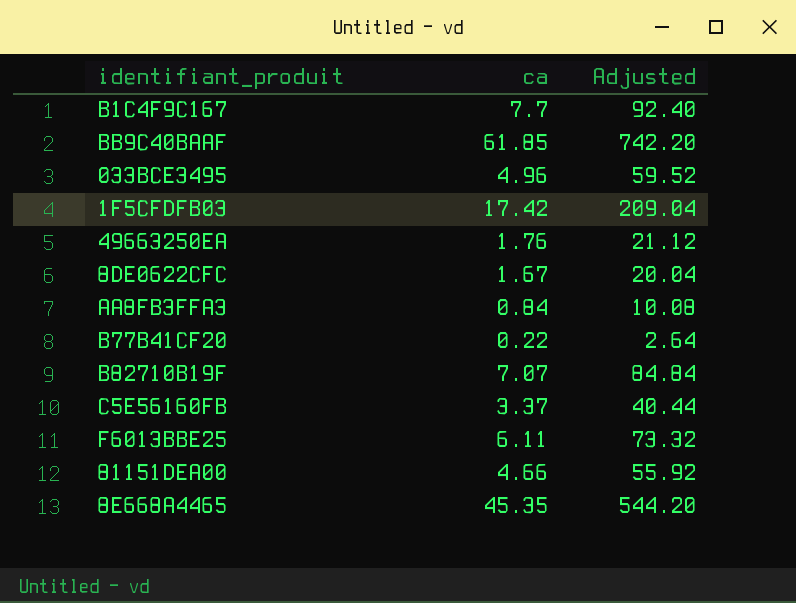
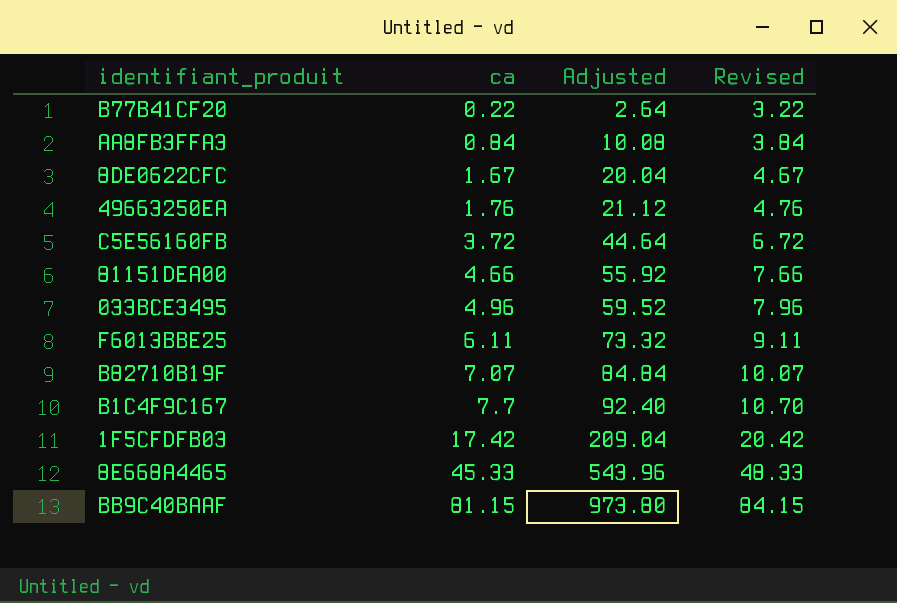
row order: none -> ca ascending
column Revised | formula: none -> [ca] + 3
C5E56160FB | ca: 3.37 -> 3.72
C5E56160FB | Adjusted: 40.44 -> 44.64
8E668A4465 | ca: 45.35 -> 45.33
8E668A4465 | Adjusted: 544.20 -> 543.96
BB9C40BAAF | ca: 61.85 -> 81.15
BB9C40BAAF | Adjusted: 742.20 -> 973.80

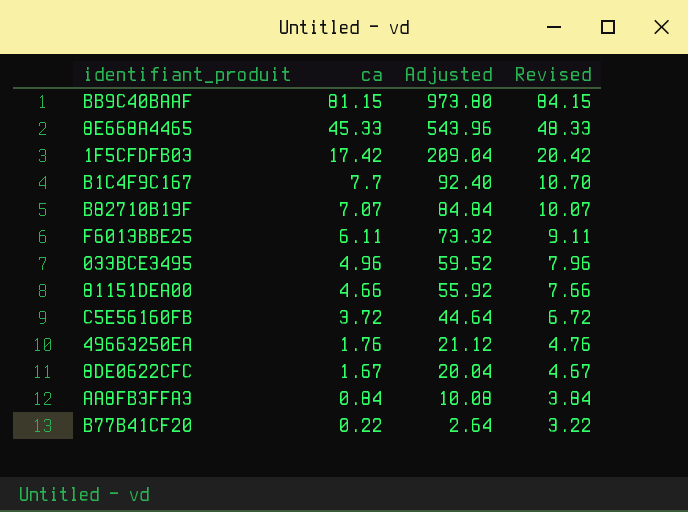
row order: ca ascending -> ca descending

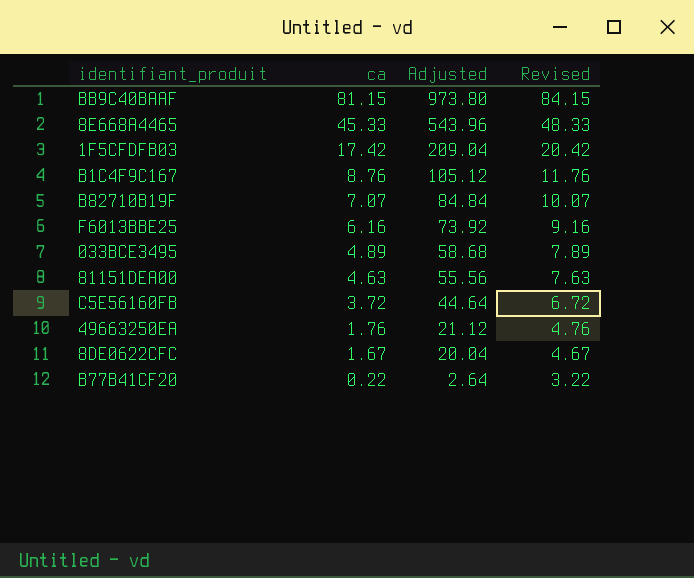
row AA8FB3FFA3: 0.84 | 10.08 | 3.84 -> none
B1C4F9C167 | ca: 7.7 -> 8.76
B1C4F9C167 | Adjusted: 92.40 -> 105.12
B1C4F9C167 | Revised: 10.70 -> 11.76
F6013BBE25 | ca: 6.11 -> 6.16
F6013BBE25 | Adjusted: 73.32 -> 73.92
F6013BBE25 | Revised: 9.11 -> 9.16
033BCE3495 | ca: 4.96 -> 4.89
033BCE3495 | Adjusted: 59.52 -> 58.68
033BCE3495 | Revised: 7.96 -> 7.89
81151DEA00 | ca: 4.66 -> 4.63
81151DEA00 | Adjusted: 55.92 -> 55.56
81151DEA00 | Revised: 7.66 -> 7.63

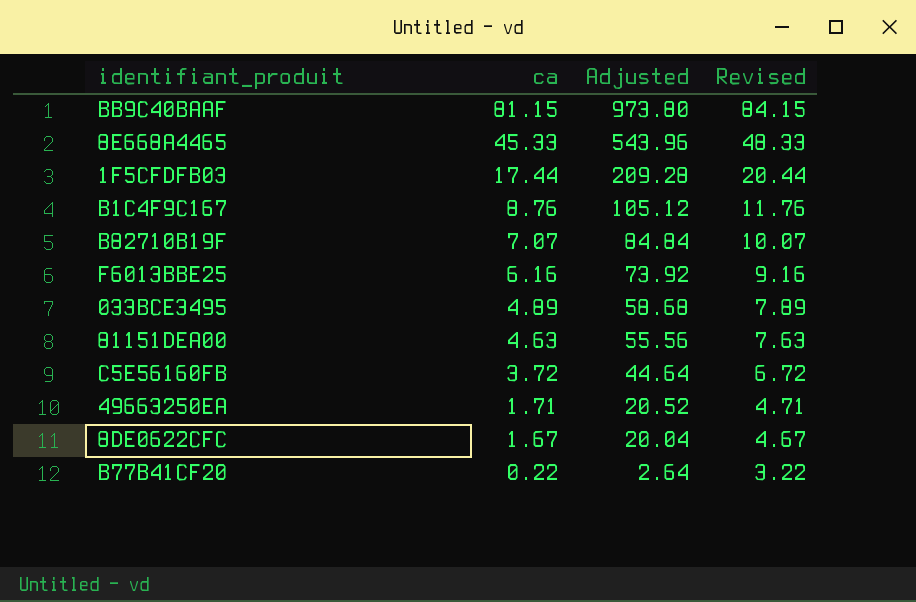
1F5CFDFB03 | ca: 17.42 -> 17.44
1F5CFDFB03 | Adjusted: 209.04 -> 209.28
1F5CFDFB03 | Revised: 20.42 -> 20.44
49663250EA | ca: 1.76 -> 1.71
49663250EA | Adjusted: 21.12 -> 20.52
49663250EA | Revised: 4.76 -> 4.71

